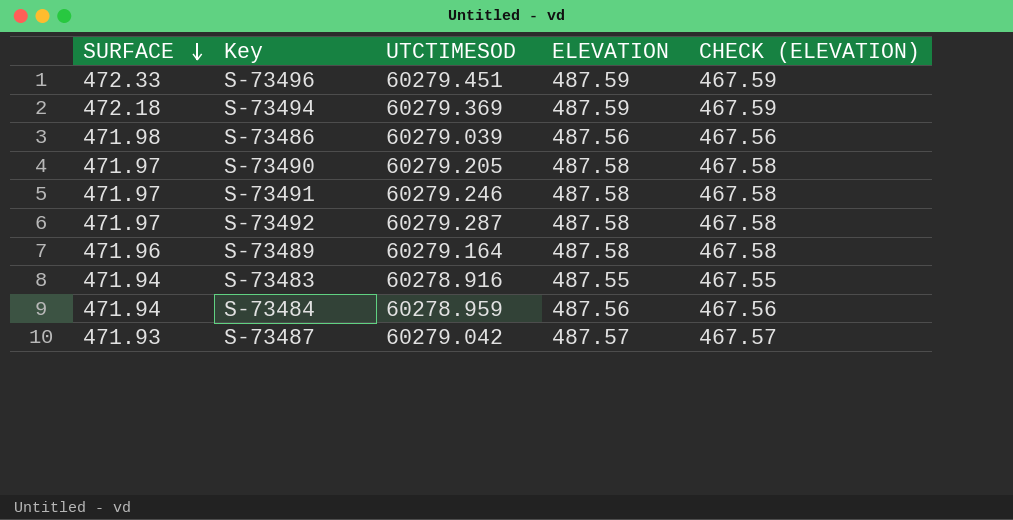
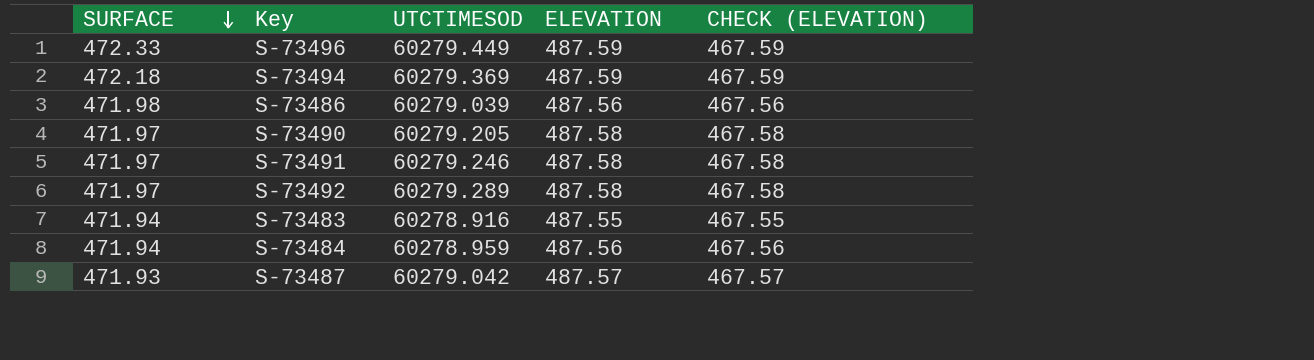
row S-73489: 471.96 | 60279.164 | 487.58 | 467.58 -> none
S-73496 | UTCTIMESOD: 60279.451 -> 60279.449
S-73492 | UTCTIMESOD: 60279.287 -> 60279.289

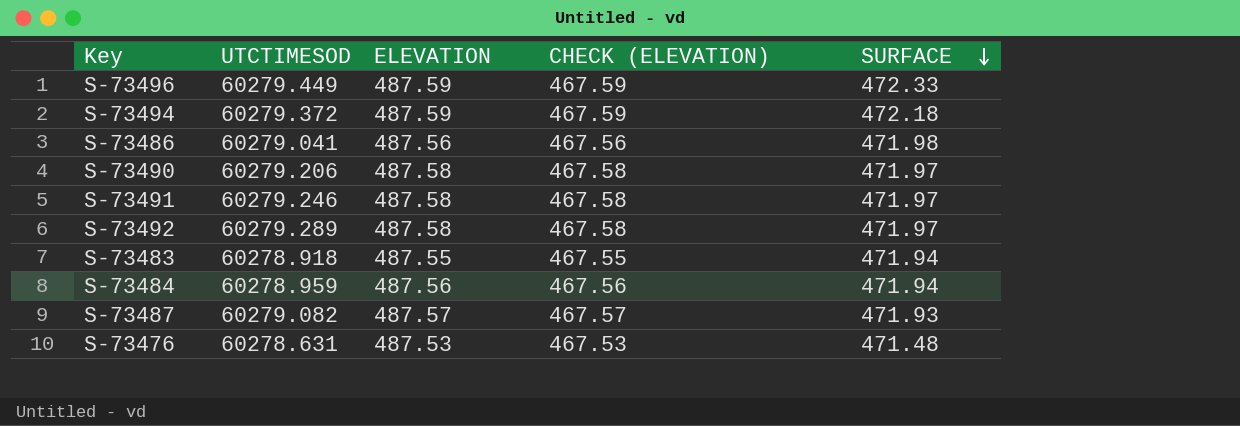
column SURFACE | position: 1 -> 5
S-73494 | UTCTIMESOD: 60279.369 -> 60279.372
S-73486 | UTCTIMESOD: 60279.039 -> 60279.041
S-73490 | UTCTIMESOD: 60279.205 -> 60279.206
S-73483 | UTCTIMESOD: 60278.916 -> 60278.918
S-73487 | UTCTIMESOD: 60279.042 -> 60279.082
row S-73476: none -> 60278.631 | 487.53 | 467.53 | 471.48

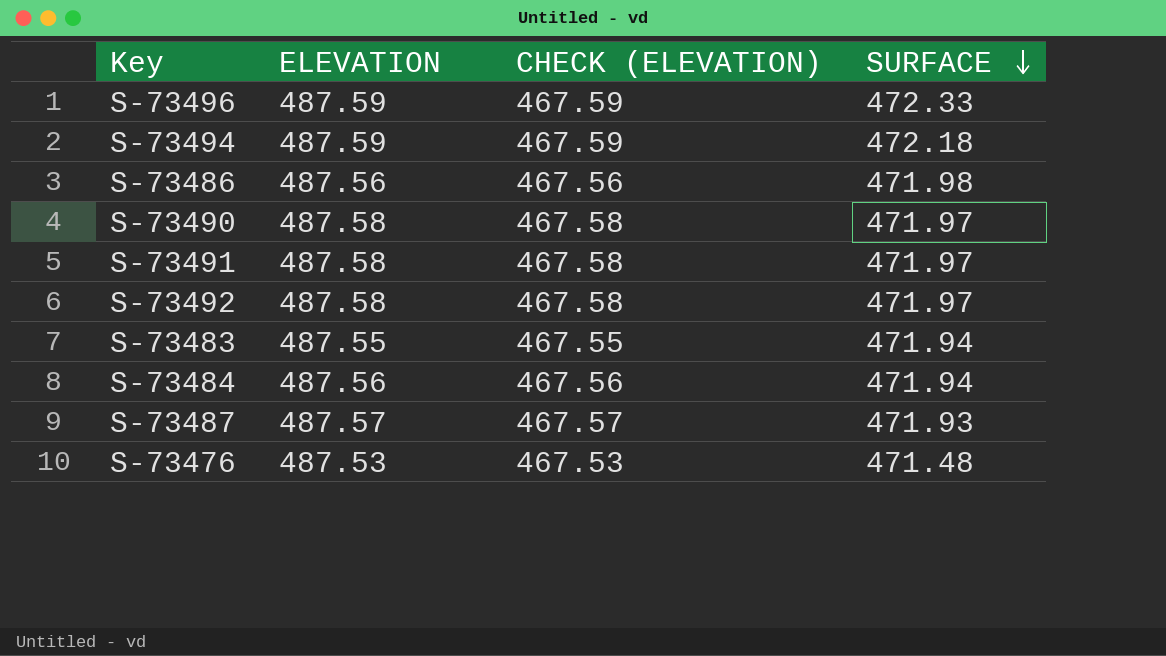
column UTCTIMESOD | position: 2 -> none

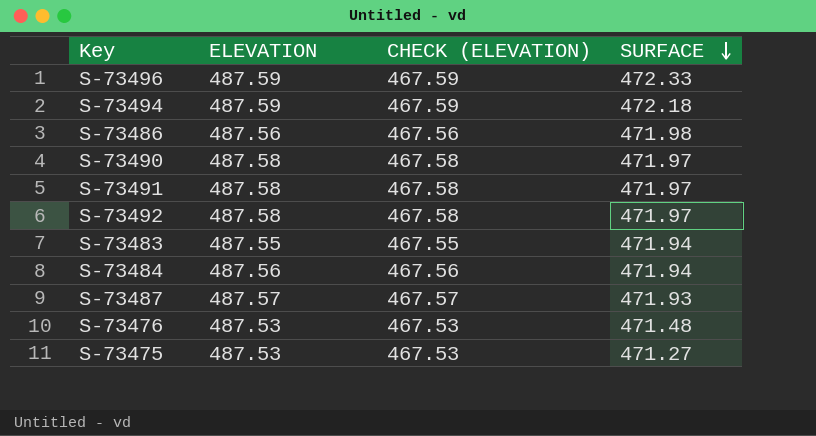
row S-73475: none -> 487.53 | 467.53 | 471.27

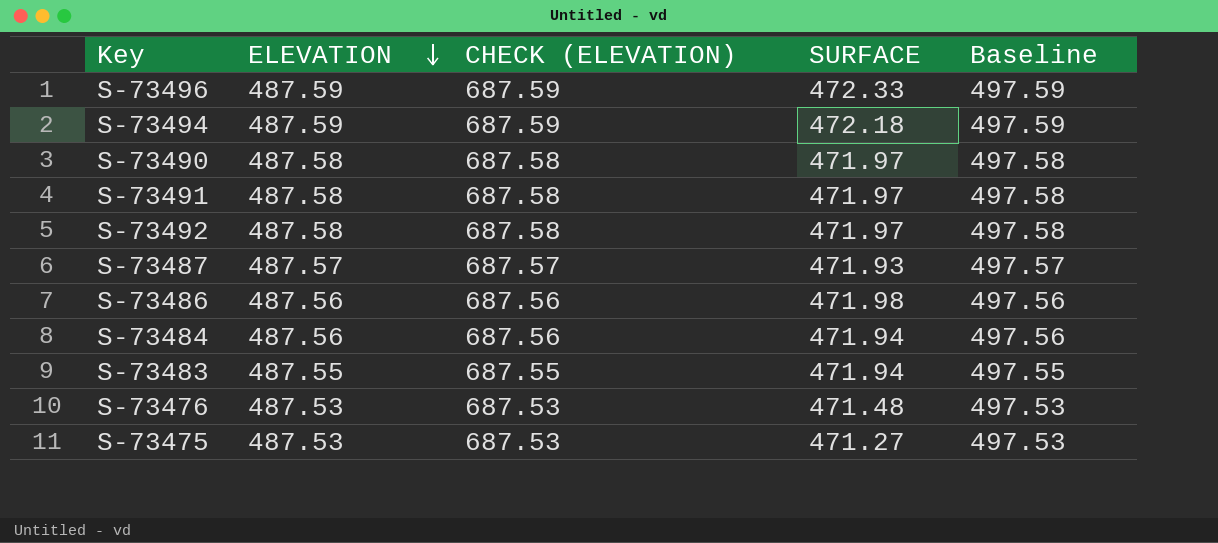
row order: SURFACE descending -> ELEVATION descending
column CHECK (ELEVATION) | formula: [ELEVATION] - 20 -> [ELEVATION] + 200
column Baseline | formula: none -> [ELEVATION] + 10

